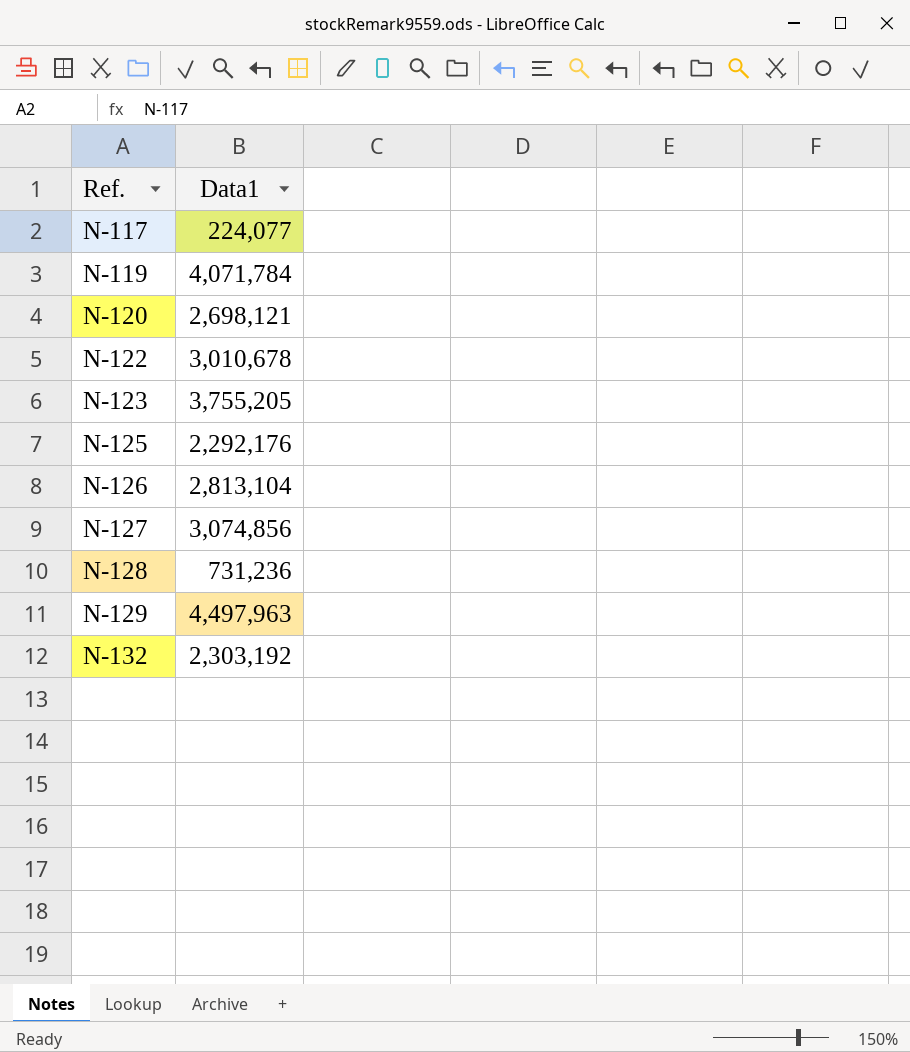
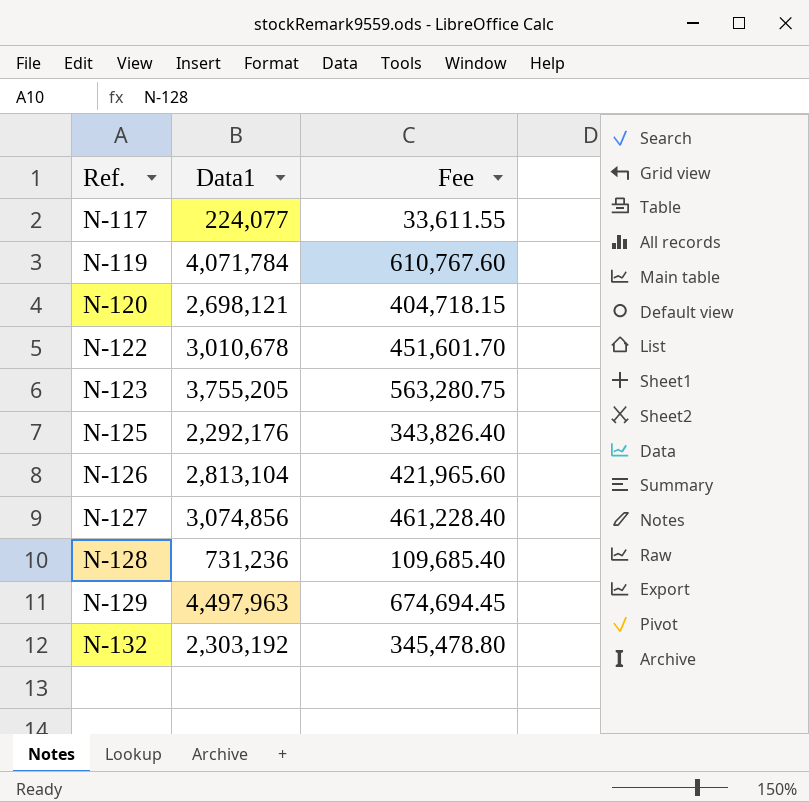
column Fee | formula: none -> [Data1] * 0.15

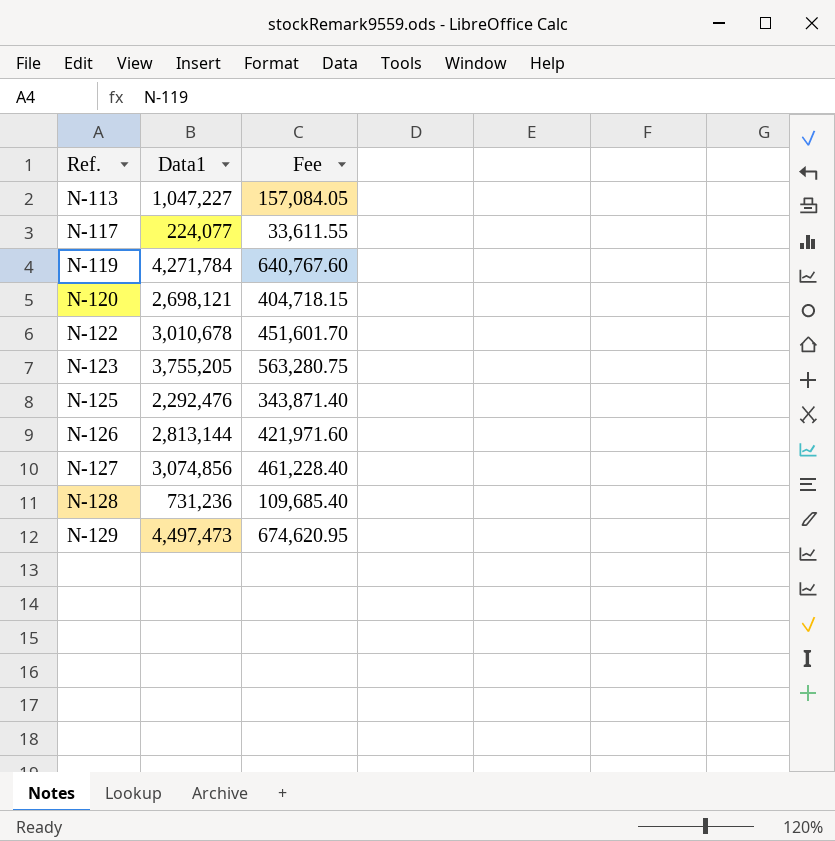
row N-132: 2,303,192 | 345,478.80 -> none
row N-113: none -> 1,047,227 | 157,084.05
N-119 | Data1: 4,071,784 -> 4,271,784
N-119 | Fee: 610,767.60 -> 640,767.60
N-125 | Data1: 2,292,176 -> 2,292,476
N-125 | Fee: 343,826.40 -> 343,871.40
N-126 | Data1: 2,813,104 -> 2,813,144
N-126 | Fee: 421,965.60 -> 421,971.60
N-129 | Data1: 4,497,963 -> 4,497,473
N-129 | Fee: 674,694.45 -> 674,620.95

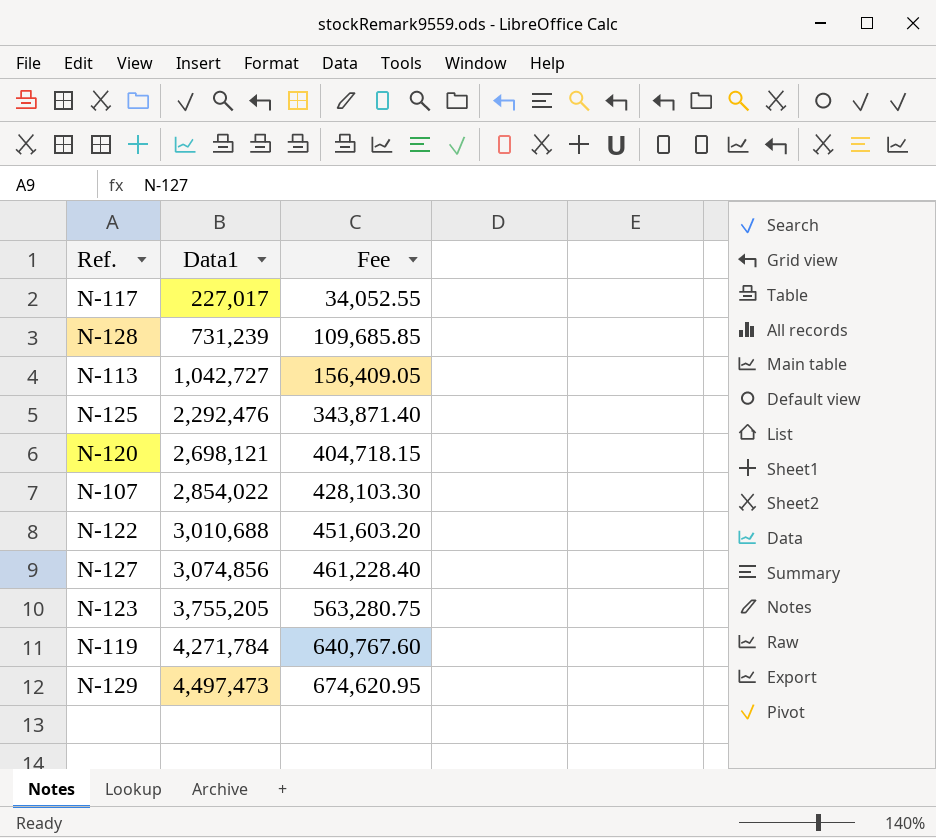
row order: Ref. ascending -> Data1 ascending
row N-126: 2,813,144 | 421,971.60 -> none
N-117 | Data1: 224,077 -> 227,017
N-117 | Fee: 33,611.55 -> 34,052.55
N-128 | Data1: 731,236 -> 731,239
N-128 | Fee: 109,685.40 -> 109,685.85
N-113 | Data1: 1,047,227 -> 1,042,727
N-113 | Fee: 157,084.05 -> 156,409.05
row N-107: none -> 2,854,022 | 428,103.30
N-122 | Data1: 3,010,678 -> 3,010,688
N-122 | Fee: 451,601.70 -> 451,603.20

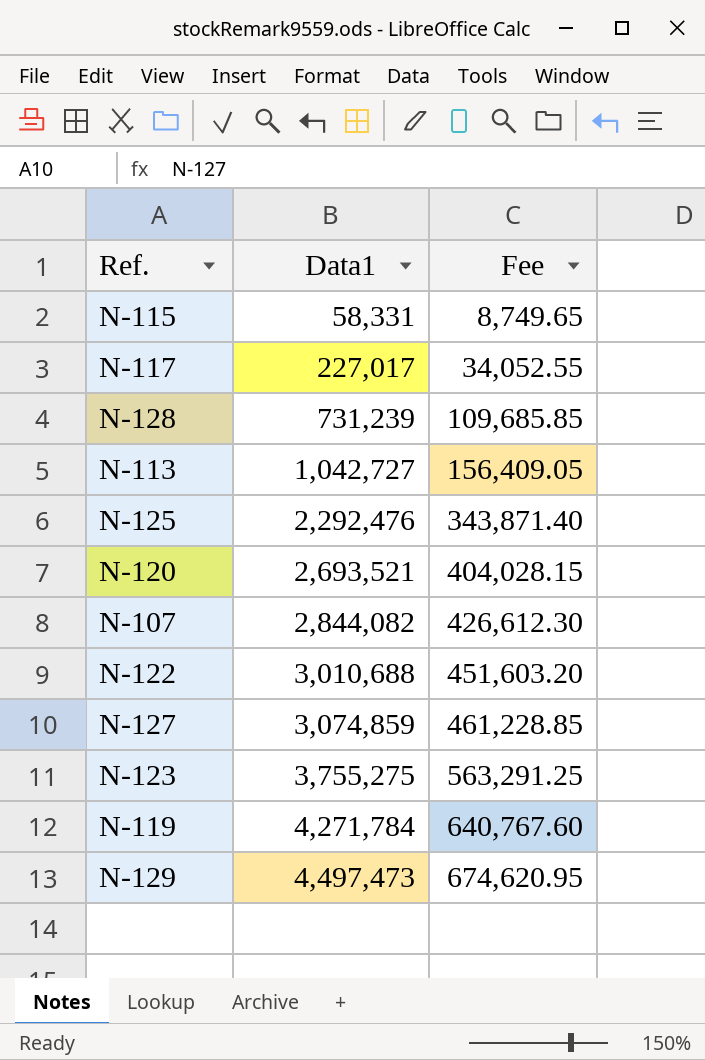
row N-115: none -> 58,331 | 8,749.65
N-120 | Data1: 2,698,121 -> 2,693,521
N-120 | Fee: 404,718.15 -> 404,028.15
N-107 | Data1: 2,854,022 -> 2,844,082
N-107 | Fee: 428,103.30 -> 426,612.30
N-127 | Data1: 3,074,856 -> 3,074,859
N-127 | Fee: 461,228.40 -> 461,228.85
N-123 | Data1: 3,755,205 -> 3,755,275
N-123 | Fee: 563,280.75 -> 563,291.25

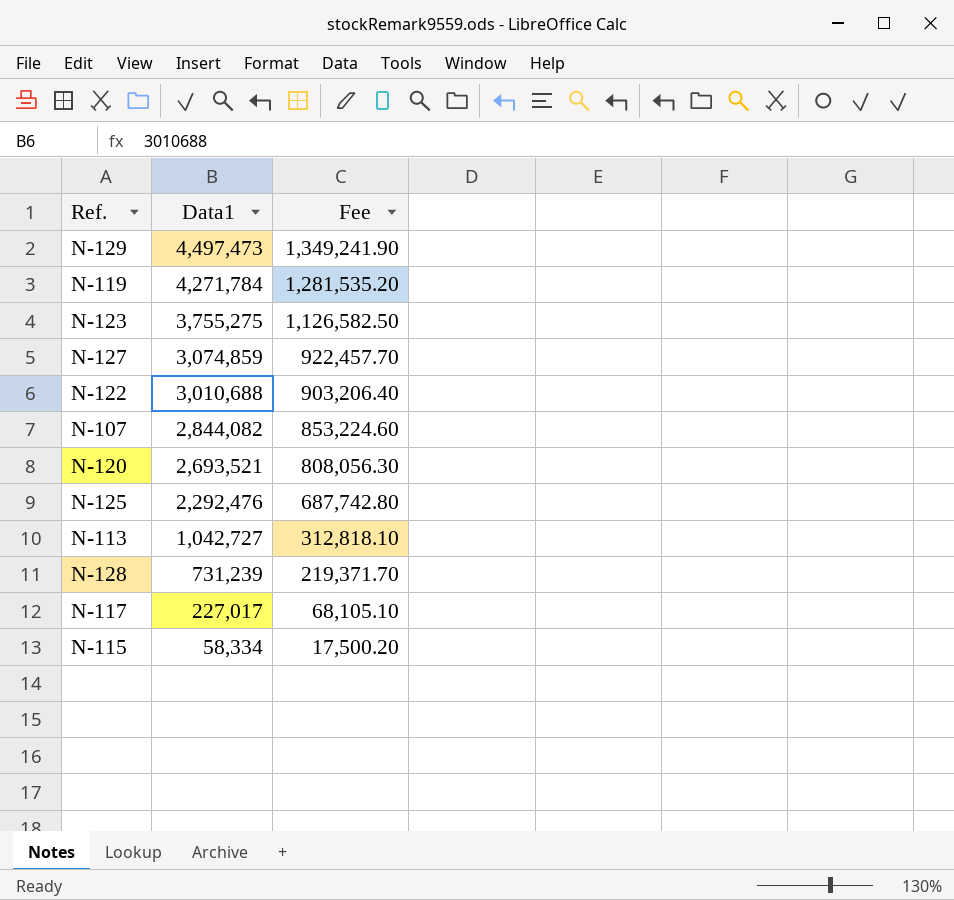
row order: Data1 ascending -> Data1 descending
column Fee | formula: [Data1] * 0.15 -> [Data1] * 0.3
N-115 | Data1: 58,331 -> 58,334

